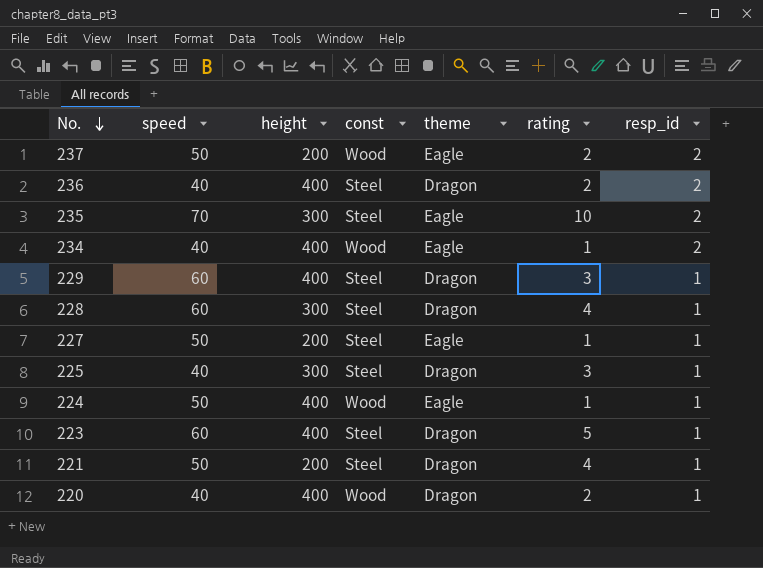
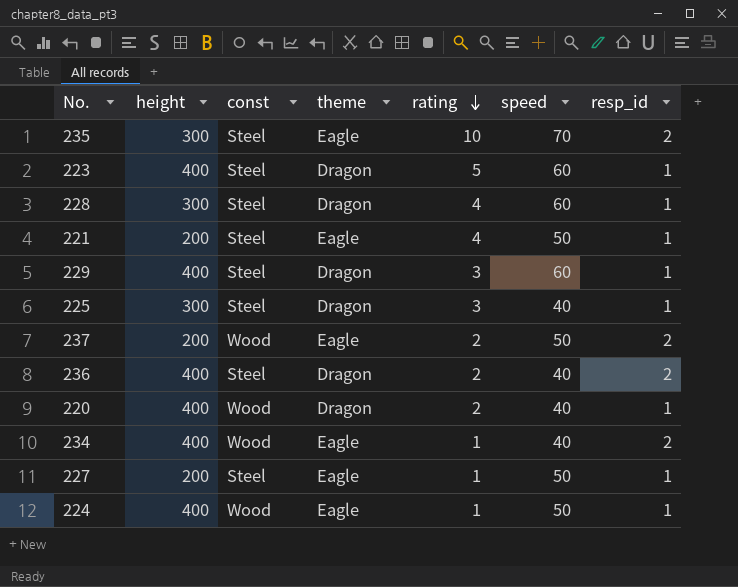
row order: No. descending -> rating descending
column speed | position: 2 -> 6
221 | theme: Dragon -> Eagle

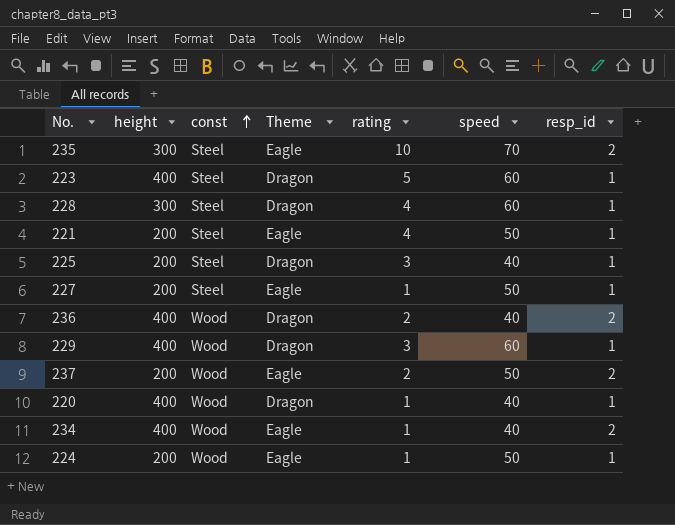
row order: rating descending -> const ascending
column name: theme -> Theme
225 | height: 300 -> 200
236 | const: Steel -> Wood
229 | const: Steel -> Wood
220 | rating: 2 -> 1
224 | height: 400 -> 200

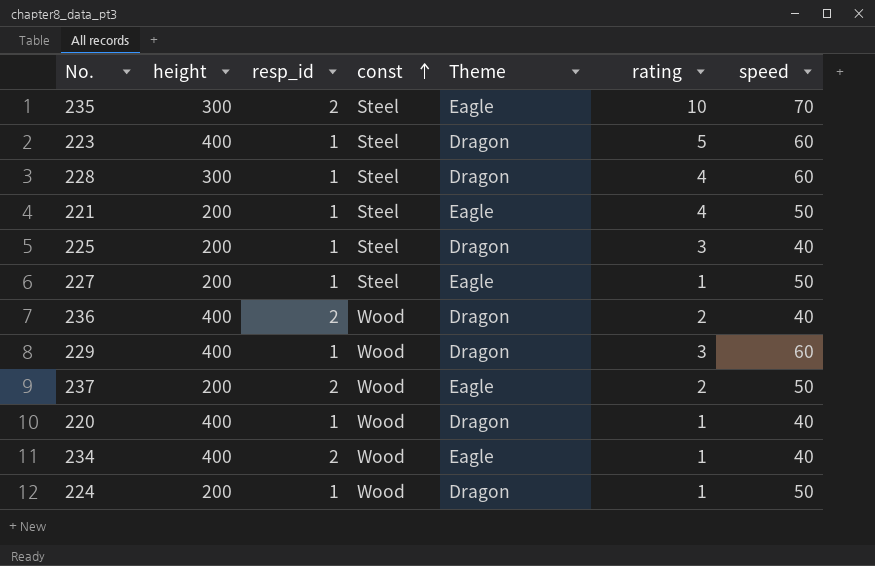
column resp_id | position: 7 -> 3
224 | Theme: Eagle -> Dragon

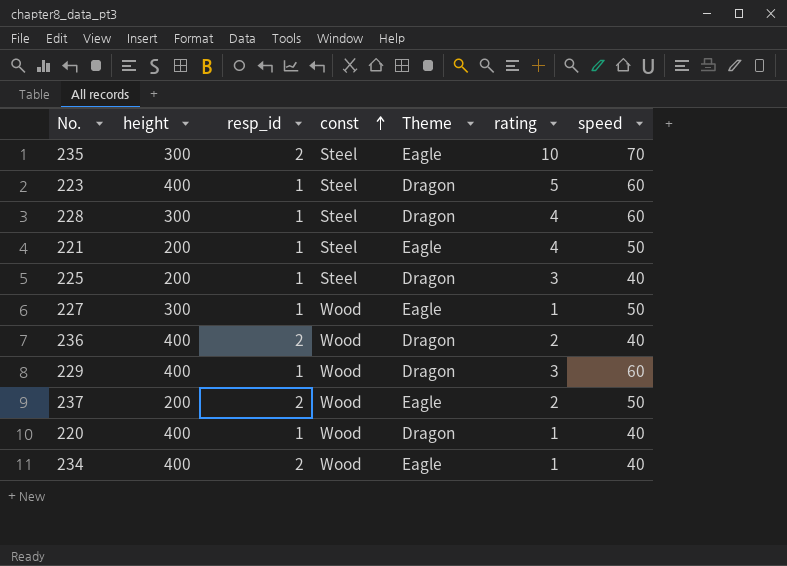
row 224: 200 | 1 | Wood | Dragon | 1 | 50 -> none
227 | height: 200 -> 300
227 | const: Steel -> Wood

